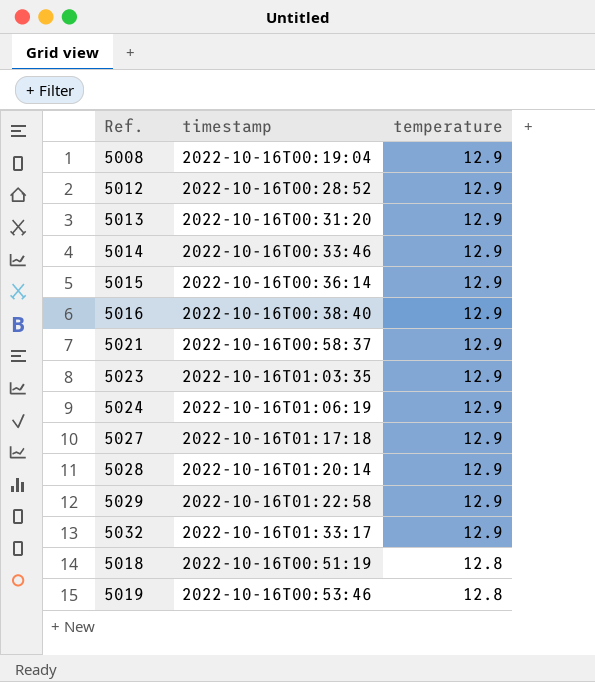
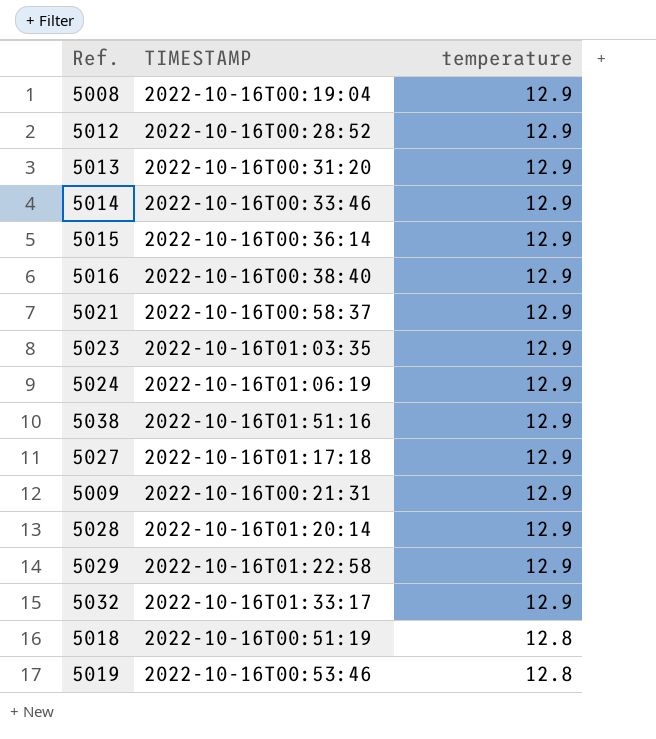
column name: timestamp -> TIMESTAMP
row 5038: none -> 2022-10-16T01:51:16 | 12.9
row 5009: none -> 2022-10-16T00:21:31 | 12.9

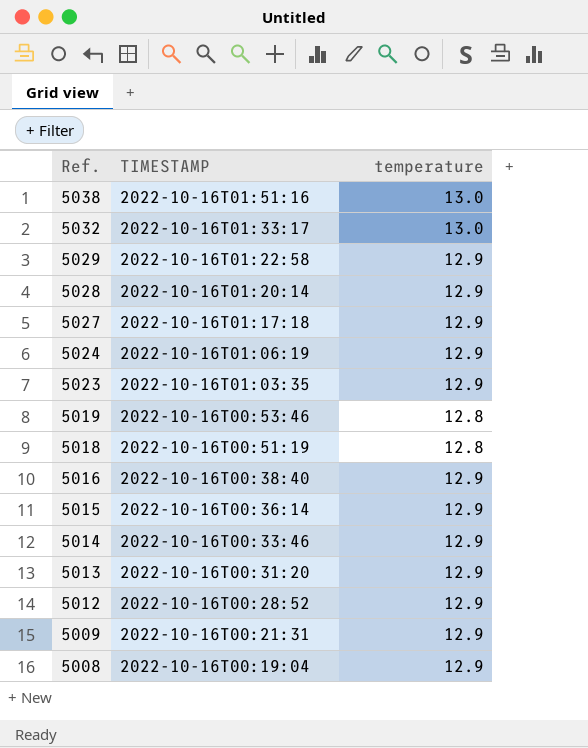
row order: temperature descending -> Ref. descending
row 5021: 2022-10-16T00:58:37 | 12.9 -> none
5038 | temperature: 12.9 -> 13.0
5032 | temperature: 12.9 -> 13.0

